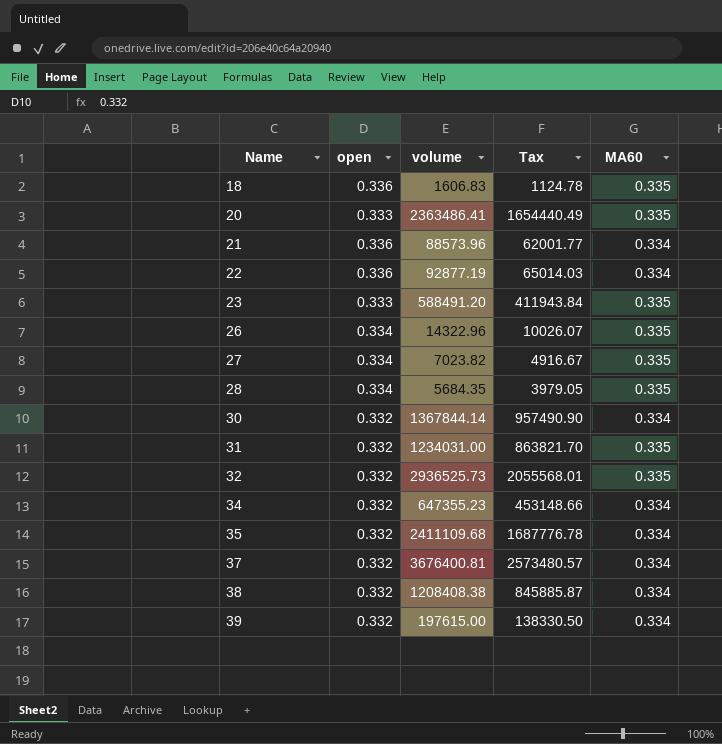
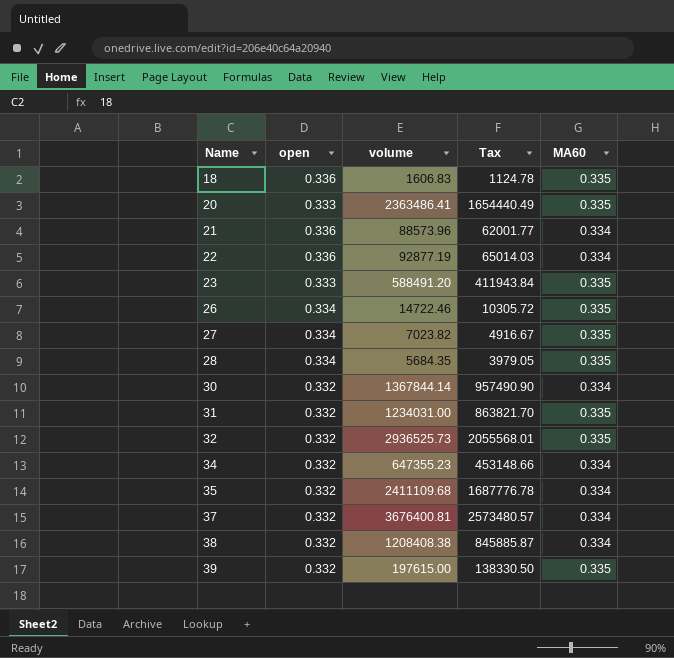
26 | volume: 14322.96 -> 14722.46
26 | Tax: 10026.07 -> 10305.72
39 | MA60: 0.334 -> 0.335

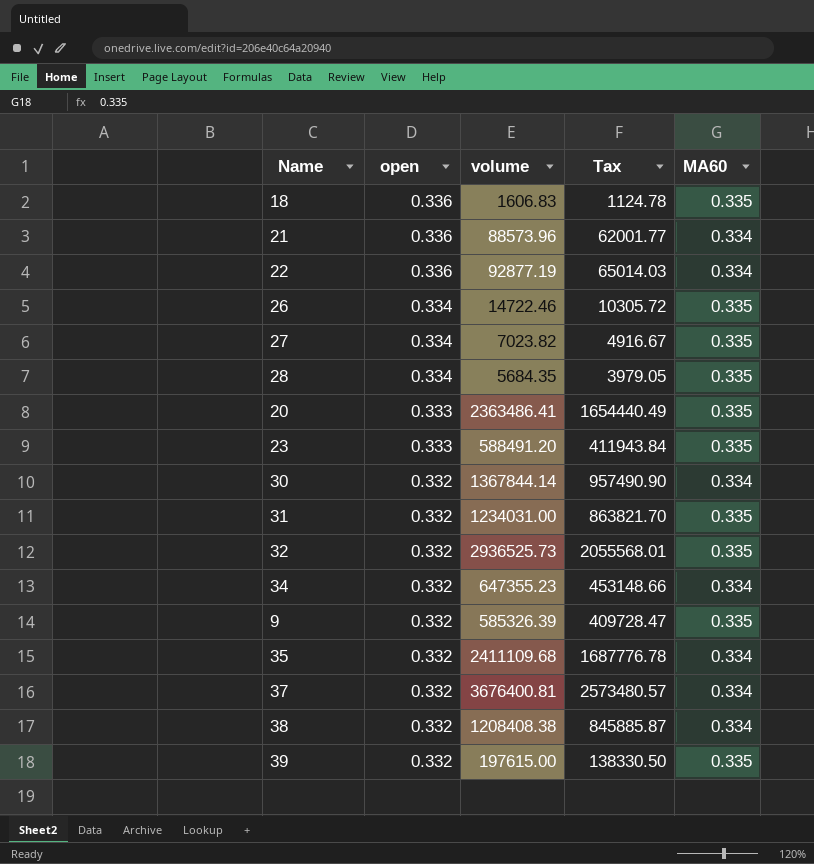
row order: Name ascending -> open descending
row 9: none -> 0.332 | 585326.39 | 409728.47 | 0.335

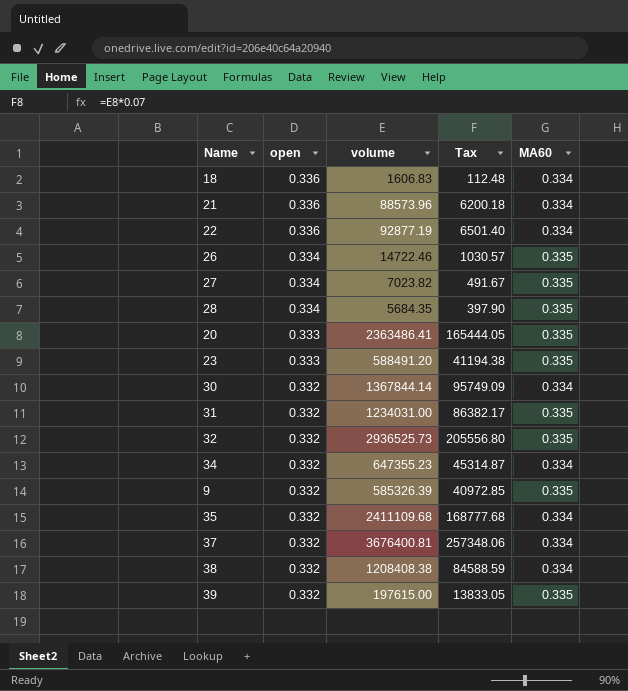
column Tax | formula: [volume] * 0.7 -> [volume] * 0.07
18 | MA60: 0.335 -> 0.334

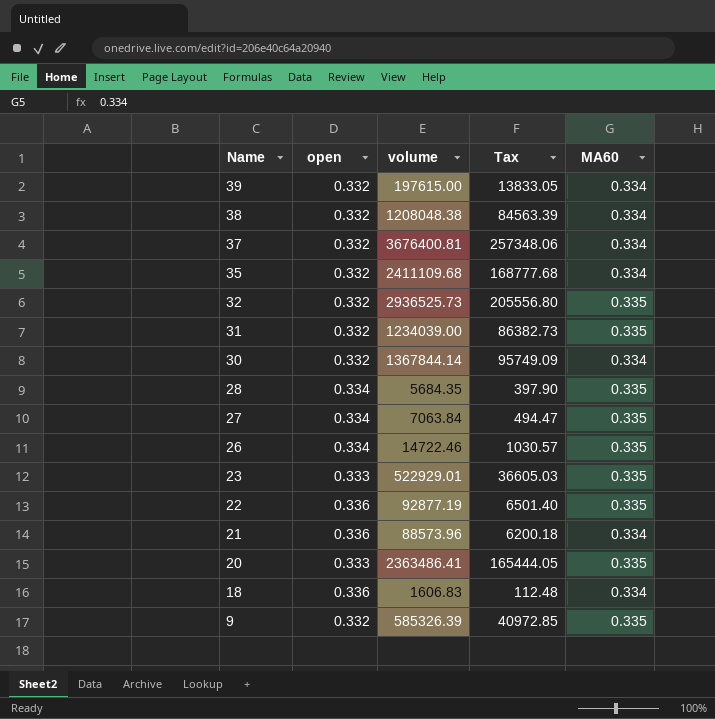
row order: open descending -> Name descending
row 34: 0.332 | 647355.23 | 45314.87 | 0.334 -> none
39 | MA60: 0.335 -> 0.334
38 | volume: 1208408.38 -> 1208048.38
38 | Tax: 84588.59 -> 84563.39
31 | volume: 1234031.00 -> 1234039.00
31 | Tax: 86382.17 -> 86382.73
27 | volume: 7023.82 -> 7063.84
27 | Tax: 491.67 -> 494.47
23 | volume: 588491.20 -> 522929.01
23 | Tax: 41194.38 -> 36605.03
22 | MA60: 0.334 -> 0.335

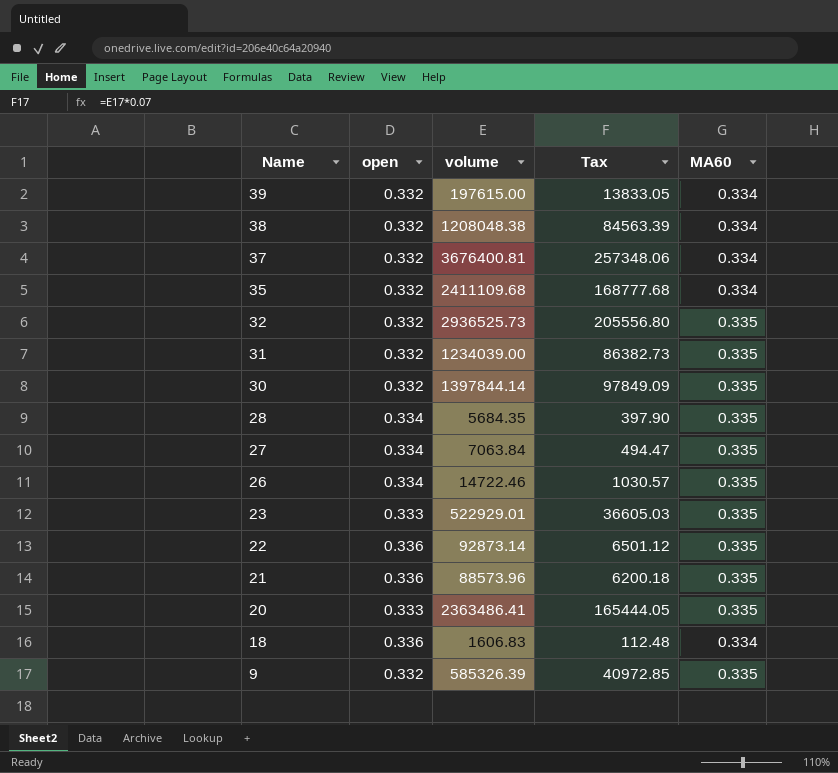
30 | volume: 1367844.14 -> 1397844.14
30 | Tax: 95749.09 -> 97849.09
30 | MA60: 0.334 -> 0.335
22 | volume: 92877.19 -> 92873.14
22 | Tax: 6501.40 -> 6501.12
21 | MA60: 0.334 -> 0.335

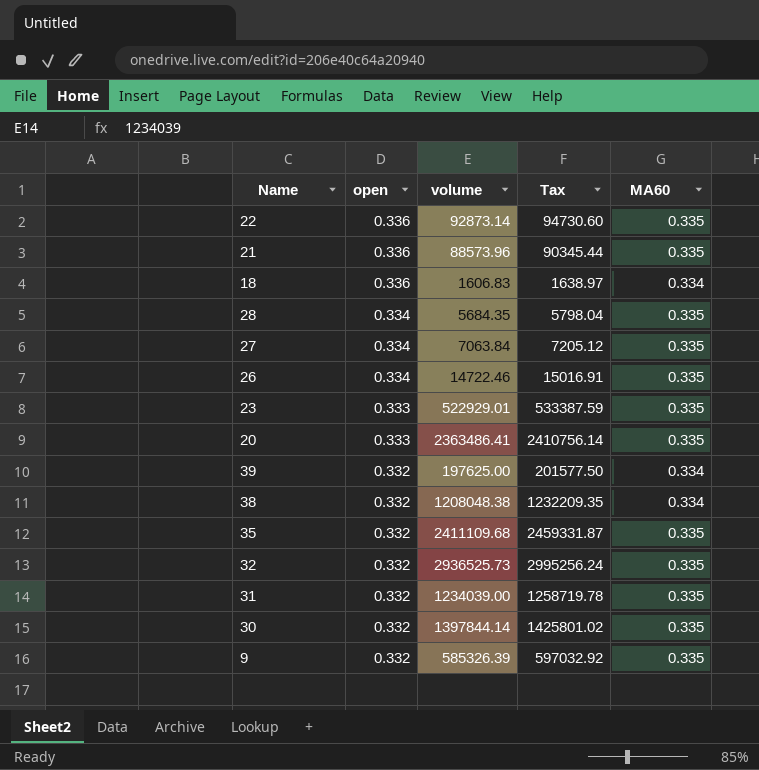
row order: Name descending -> open descending
column Tax | formula: [volume] * 0.07 -> [volume] * 1.02
row 37: 0.332 | 3676400.81 | 257348.06 | 0.334 -> none
39 | volume: 197615.00 -> 197625.00
35 | MA60: 0.334 -> 0.335

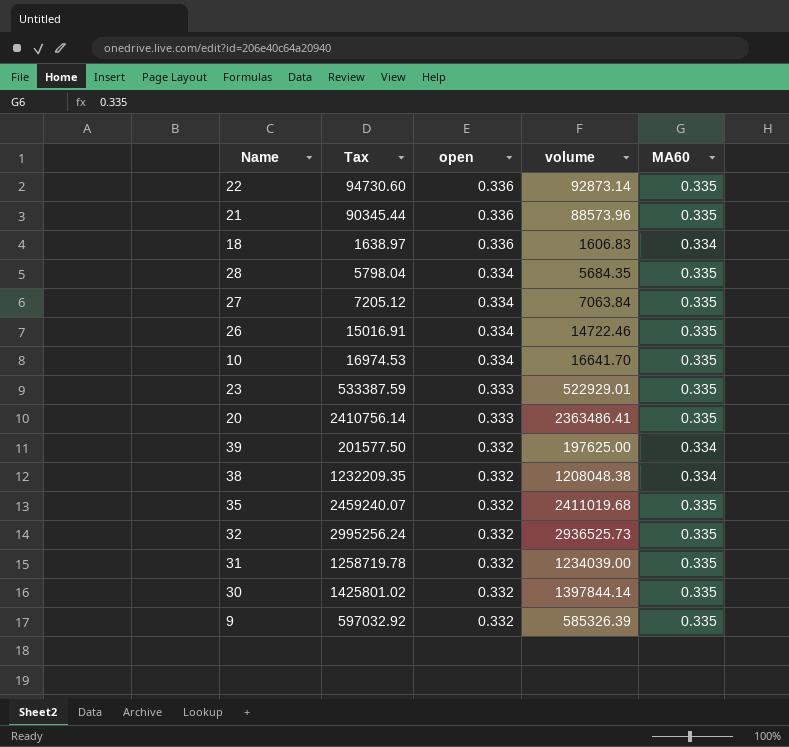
column Tax | position: 4 -> 2
row 10: none -> 16974.53 | 0.334 | 16641.70 | 0.335
35 | Tax: 2459331.87 -> 2459240.07
35 | volume: 2411109.68 -> 2411019.68

